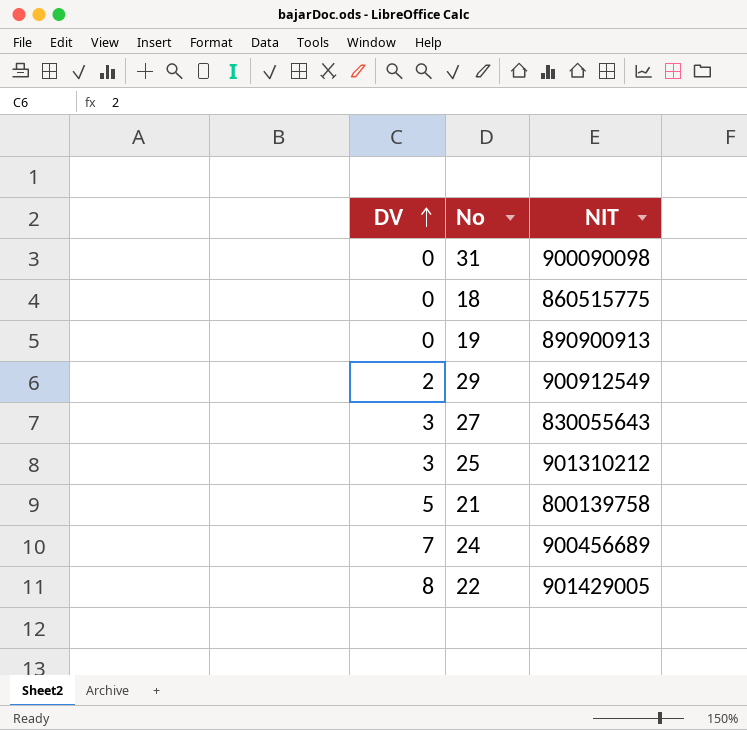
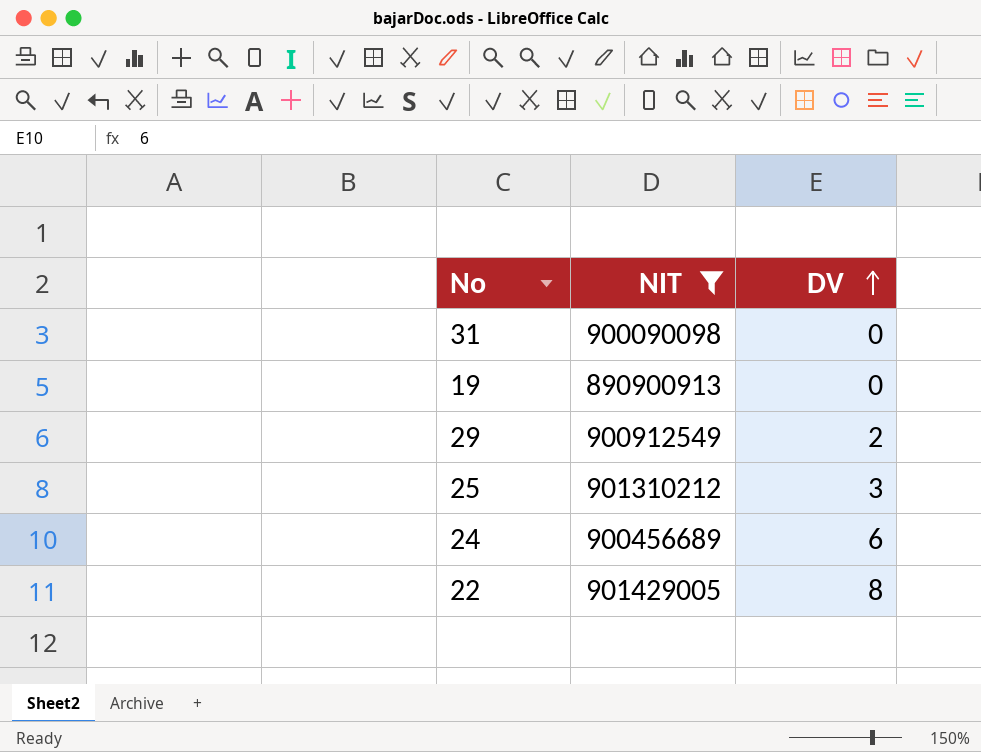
filter: none -> NIT >= 890900913
column DV | position: 1 -> 3
24 | DV: 7 -> 6

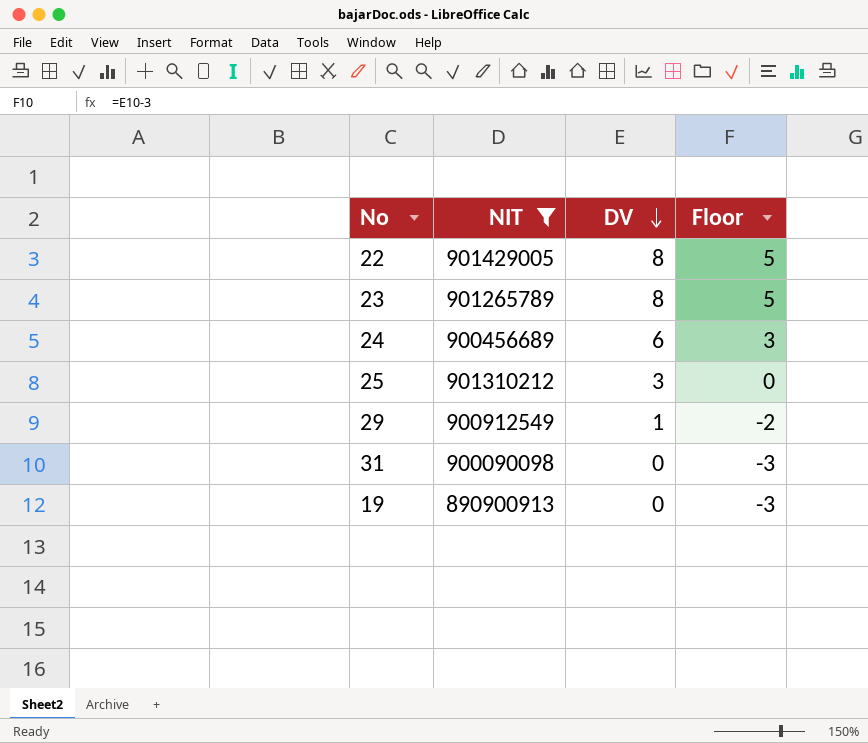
row order: DV ascending -> DV descending
column Floor | formula: none -> [DV] - 3
row 23: none -> 901265789 | 8 | 5
29 | DV: 2 -> 1

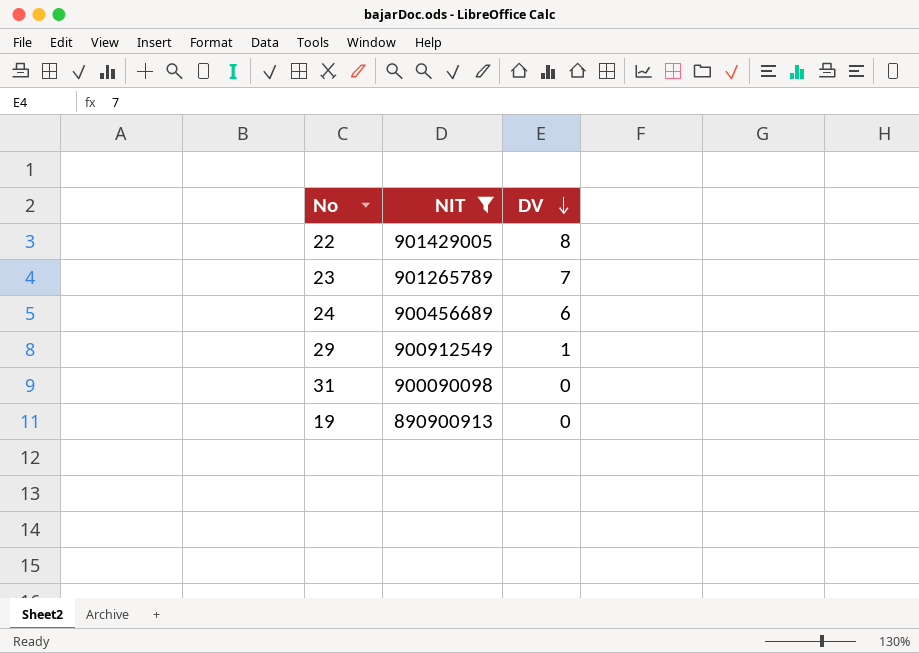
column Floor | formula: [DV] - 3 -> none
row 25: 901310212 | 3 | 0 -> none
23 | DV: 8 -> 7

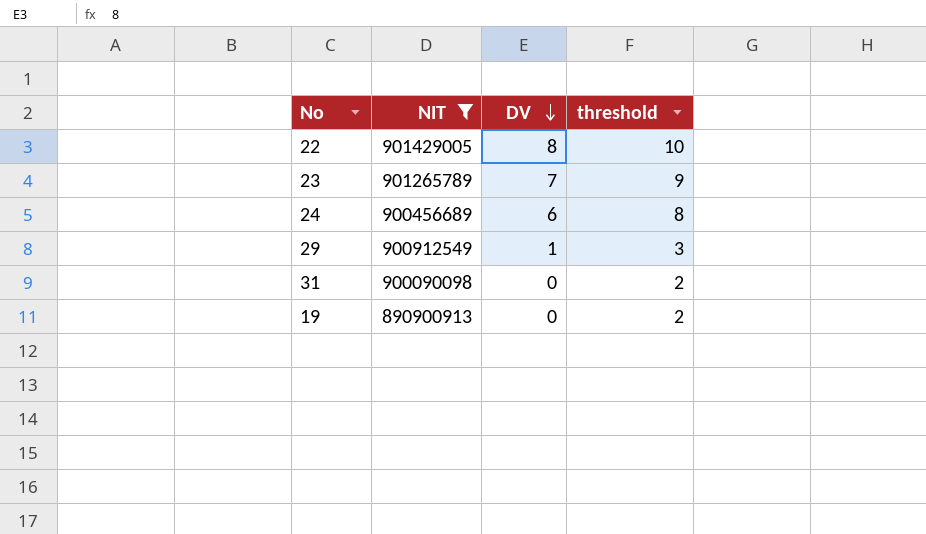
column threshold | formula: none -> [DV] + 2

